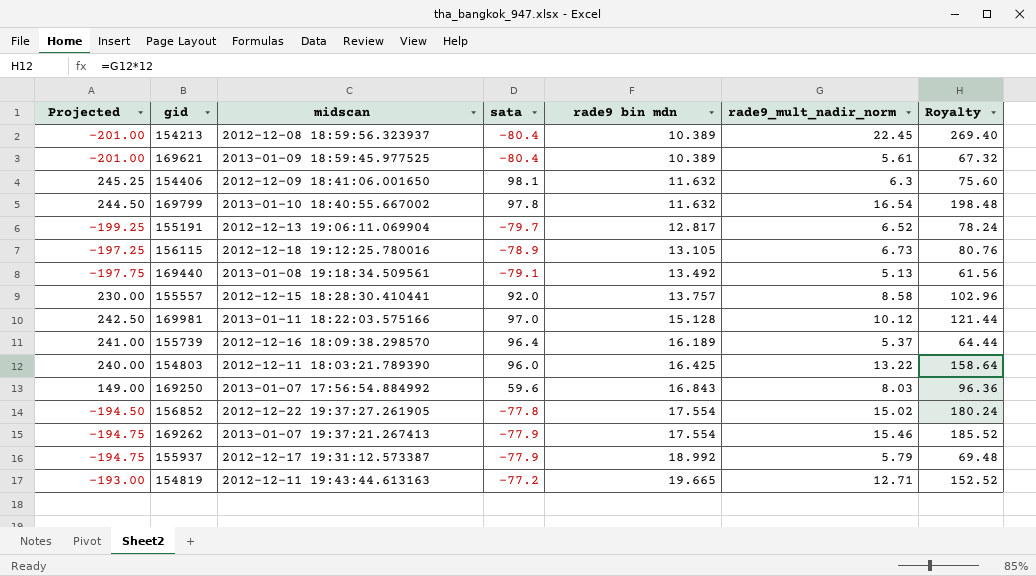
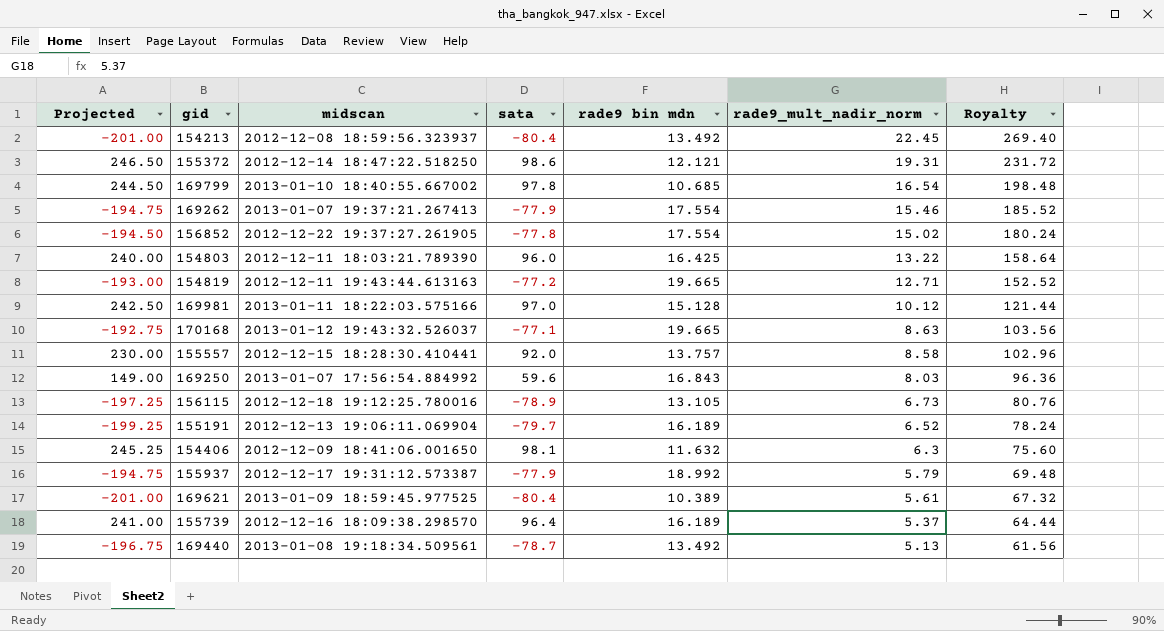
row order: rade9 bin mdn ascending -> rade9_mult_nadir_norm descending
154213 | rade9 bin mdn: 10.389 -> 13.492
row 155372: none -> 246.50 | 2012-12-14 18:47:22.518250 | 98.6 | 12.121 | 19.31 | 231.72
169799 | rade9 bin mdn: 11.632 -> 10.685
row 170168: none -> -192.75 | 2013-01-12 19:43:32.526037 | -77.1 | 19.665 | 8.63 | 103.56
155191 | rade9 bin mdn: 12.817 -> 16.189
169440 | Projected: -197.75 -> -196.75
169440 | sata: -79.1 -> -78.7

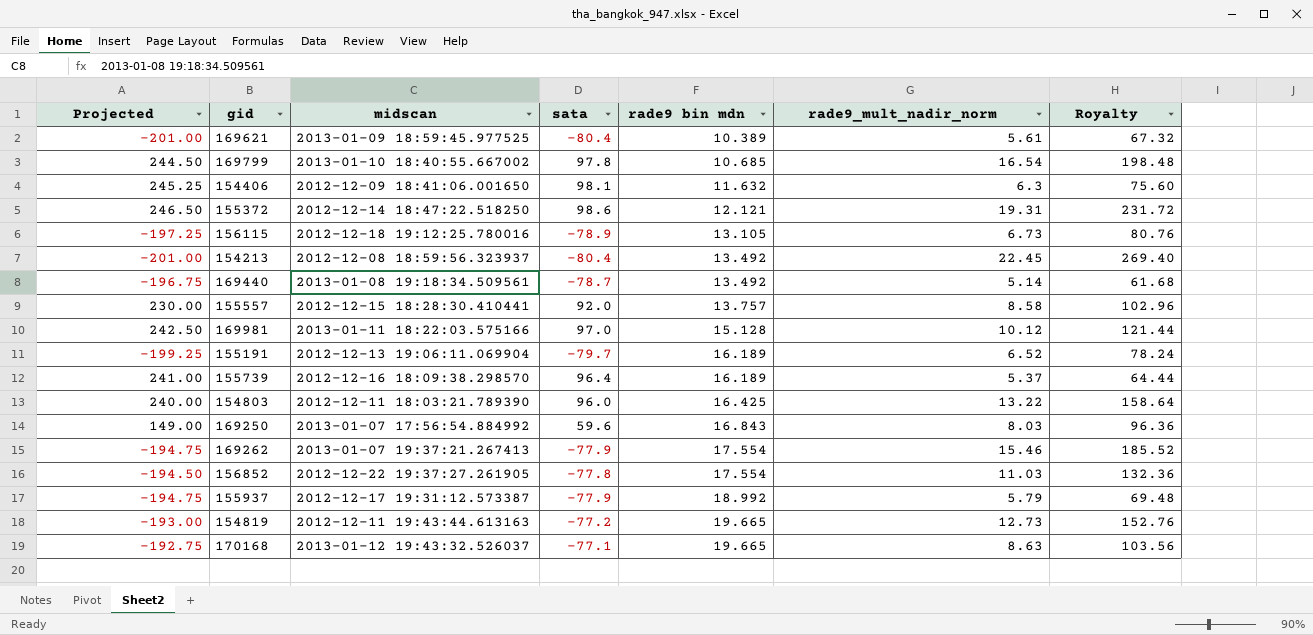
row order: rade9_mult_nadir_norm descending -> rade9 bin mdn ascending
169440 | rade9_mult_nadir_norm: 5.13 -> 5.14
169440 | Royalty: 61.56 -> 61.68
156852 | rade9_mult_nadir_norm: 15.02 -> 11.03
156852 | Royalty: 180.24 -> 132.36
154819 | rade9_mult_nadir_norm: 12.71 -> 12.73
154819 | Royalty: 152.52 -> 152.76

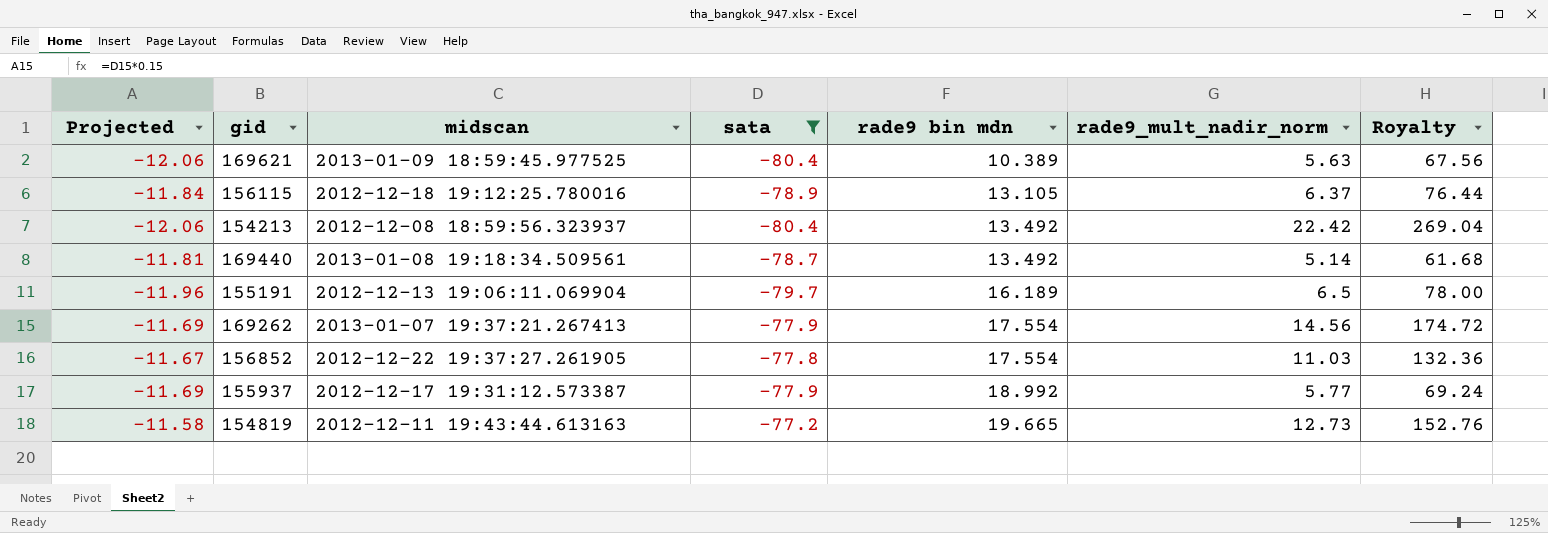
filter: none -> sata <= -77.2
column Projected | formula: [sata] * 2.5 -> [sata] * 0.15
169621 | rade9_mult_nadir_norm: 5.61 -> 5.63
169621 | Royalty: 67.32 -> 67.56
156115 | rade9_mult_nadir_norm: 6.73 -> 6.37
156115 | Royalty: 80.76 -> 76.44
154213 | rade9_mult_nadir_norm: 22.45 -> 22.42
154213 | Royalty: 269.40 -> 269.04
155191 | rade9_mult_nadir_norm: 6.52 -> 6.5
155191 | Royalty: 78.24 -> 78.00
169262 | rade9_mult_nadir_norm: 15.46 -> 14.56
169262 | Royalty: 185.52 -> 174.72
155937 | rade9_mult_nadir_norm: 5.79 -> 5.77
155937 | Royalty: 69.48 -> 69.24

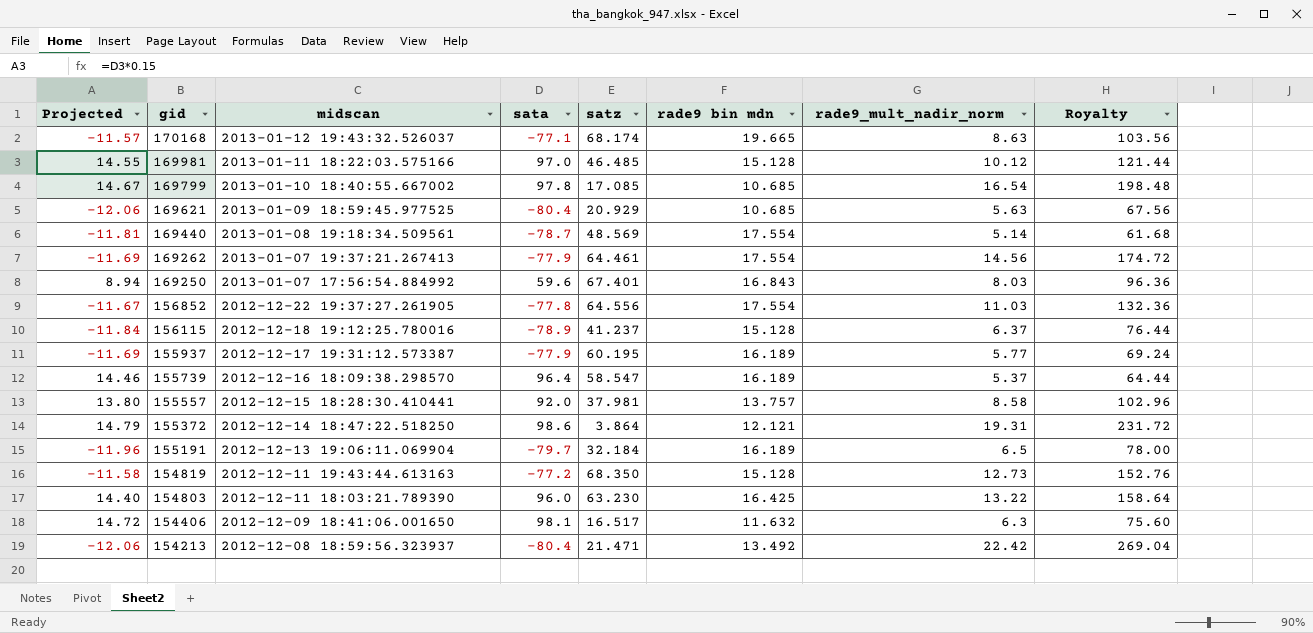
filter: sata <= -77.2 -> none
row order: rade9 bin mdn ascending -> gid descending
column satz | position: none -> 5
169621 | rade9 bin mdn: 10.389 -> 10.685
169440 | rade9 bin mdn: 13.492 -> 17.554
156115 | rade9 bin mdn: 13.105 -> 15.128
155937 | rade9 bin mdn: 18.992 -> 16.189
154819 | rade9 bin mdn: 19.665 -> 15.128

